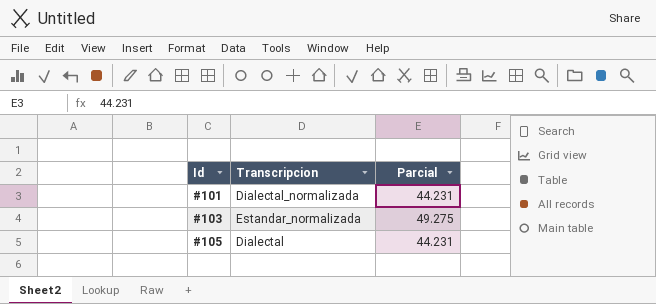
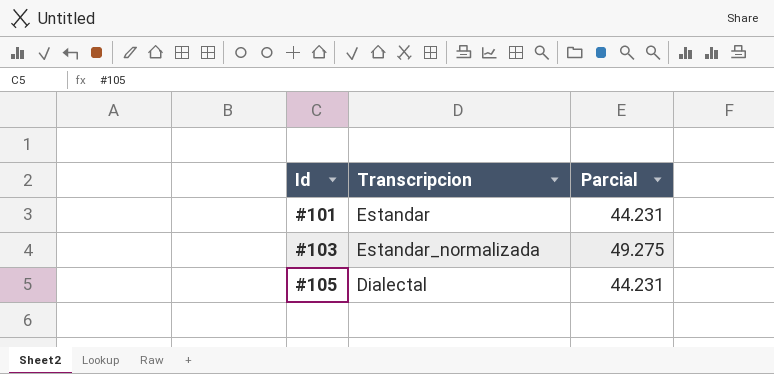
#101 | Transcripcion: Dialectal_normalizada -> Estandar

